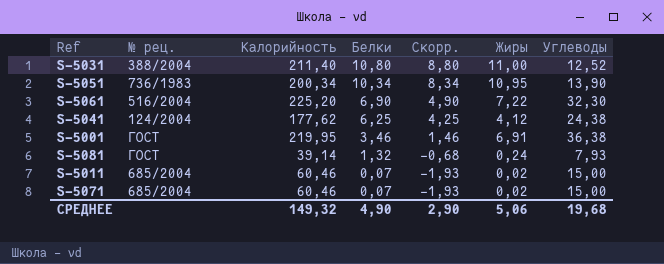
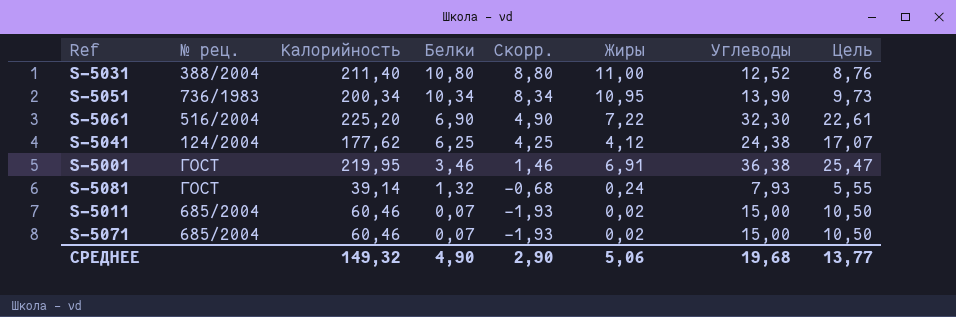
column Цель | formula: none -> [Углеводы] * 0,7

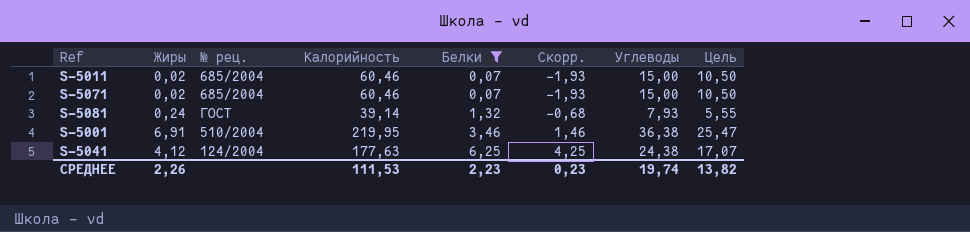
filter: none -> Белки <= 6,25
row order: Белки descending -> Белки ascending
column Жиры | position: 6 -> 2
S-5001 | № рец.: ГОСТ -> 510/2004
S-5041 | Калорийность: 177,62 -> 177,63
СРЕДНЕЕ | Жиры: 5,06 -> 2,26
СРЕДНЕЕ | Калорийность: 149,32 -> 111,53
СРЕДНЕЕ | Белки: 4,90 -> 2,23
СРЕДНЕЕ | Скорр.: 2,90 -> 0,23
СРЕДНЕЕ | Углеводы: 19,68 -> 19,74
СРЕДНЕЕ | Цель: 13,77 -> 13,82

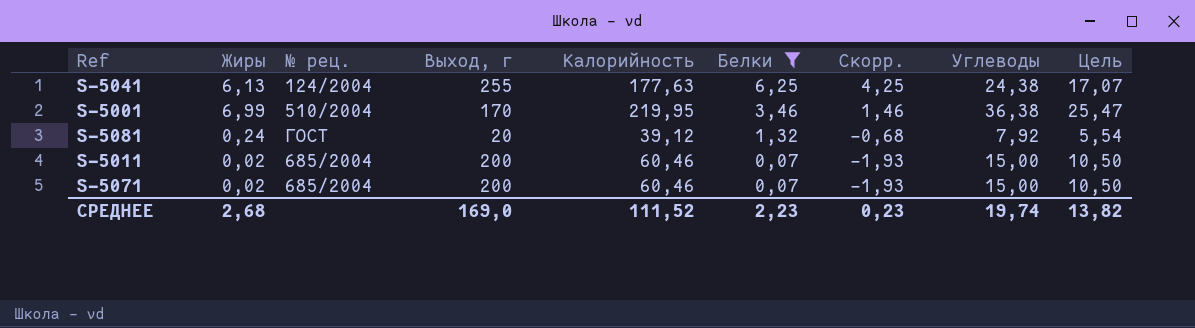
row order: Белки ascending -> Белки descending
column Выход, г | position: none -> 4
S-5041 | Жиры: 4,12 -> 6,13
S-5001 | Жиры: 6,91 -> 6,99
S-5081 | Калорийность: 39,14 -> 39,12
S-5081 | Углеводы: 7,93 -> 7,92
S-5081 | Цель: 5,55 -> 5,54
СРЕДНЕЕ | Жиры: 2,26 -> 2,68
СРЕДНЕЕ | Калорийность: 111,53 -> 111,52

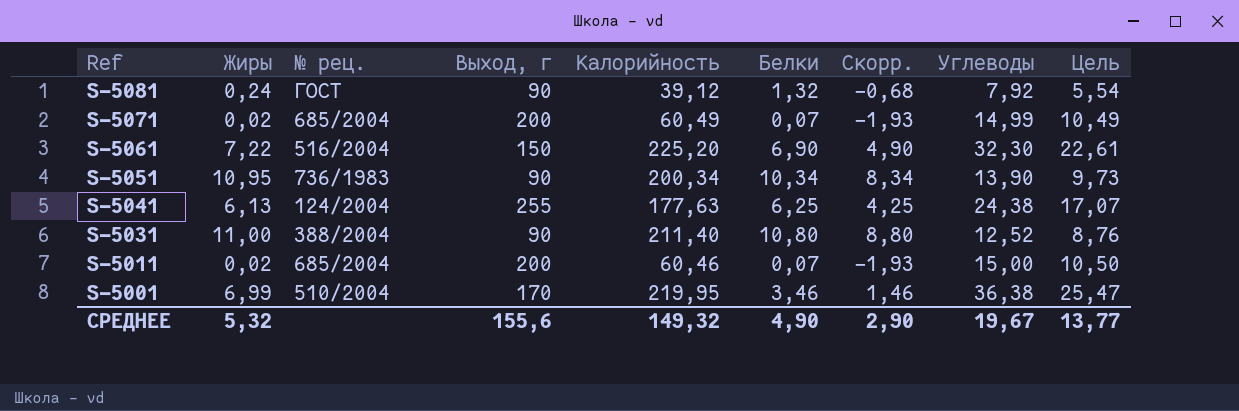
filter: Белки <= 6,25 -> none
row order: Белки descending -> Ref descending
S-5081 | Выход, г: 20 -> 90
S-5071 | Калорийность: 60,46 -> 60,49
S-5071 | Углеводы: 15,00 -> 14,99
S-5071 | Цель: 10,50 -> 10,49
СРЕДНЕЕ | Жиры: 2,68 -> 5,32
СРЕДНЕЕ | Выход, г: 169,0 -> 155,6
СРЕДНЕЕ | Калорийность: 111,52 -> 149,32
СРЕДНЕЕ | Белки: 2,23 -> 4,90
СРЕДНЕЕ | Скорр.: 0,23 -> 2,90
СРЕДНЕЕ | Углеводы: 19,74 -> 19,67
СРЕДНЕЕ | Цель: 13,82 -> 13,77

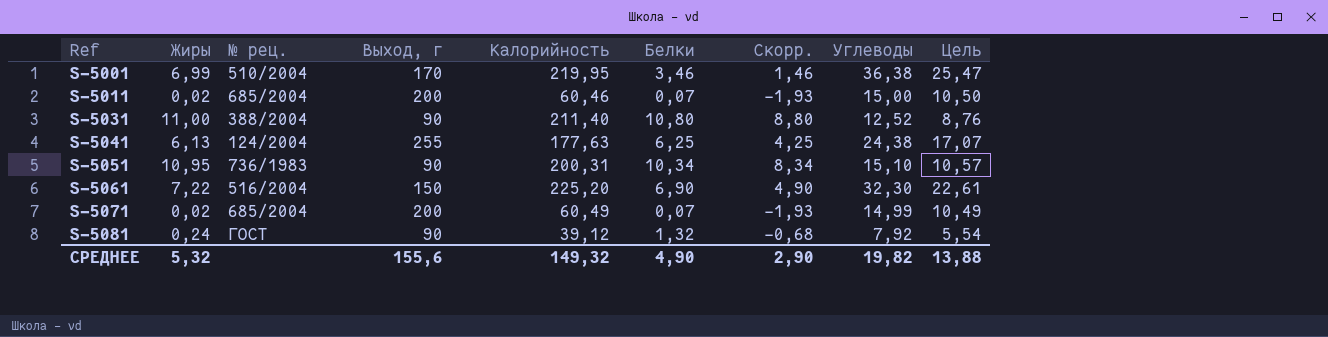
row order: Ref descending -> Ref ascending
S-5051 | Калорийность: 200,34 -> 200,31
S-5051 | Углеводы: 13,90 -> 15,10
S-5051 | Цель: 9,73 -> 10,57
СРЕДНЕЕ | Углеводы: 19,67 -> 19,82
СРЕДНЕЕ | Цель: 13,77 -> 13,88

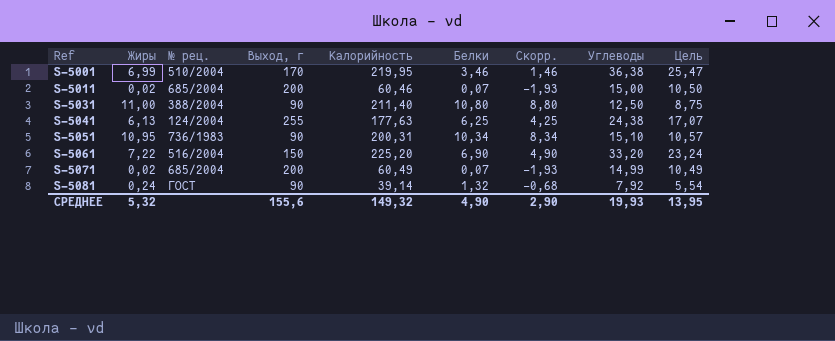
S-5031 | Углеводы: 12,52 -> 12,50
S-5031 | Цель: 8,76 -> 8,75
S-5061 | Углеводы: 32,30 -> 33,20
S-5061 | Цель: 22,61 -> 23,24
S-5081 | Калорийность: 39,12 -> 39,14
СРЕДНЕЕ | Углеводы: 19,82 -> 19,93
СРЕДНЕЕ | Цель: 13,88 -> 13,95

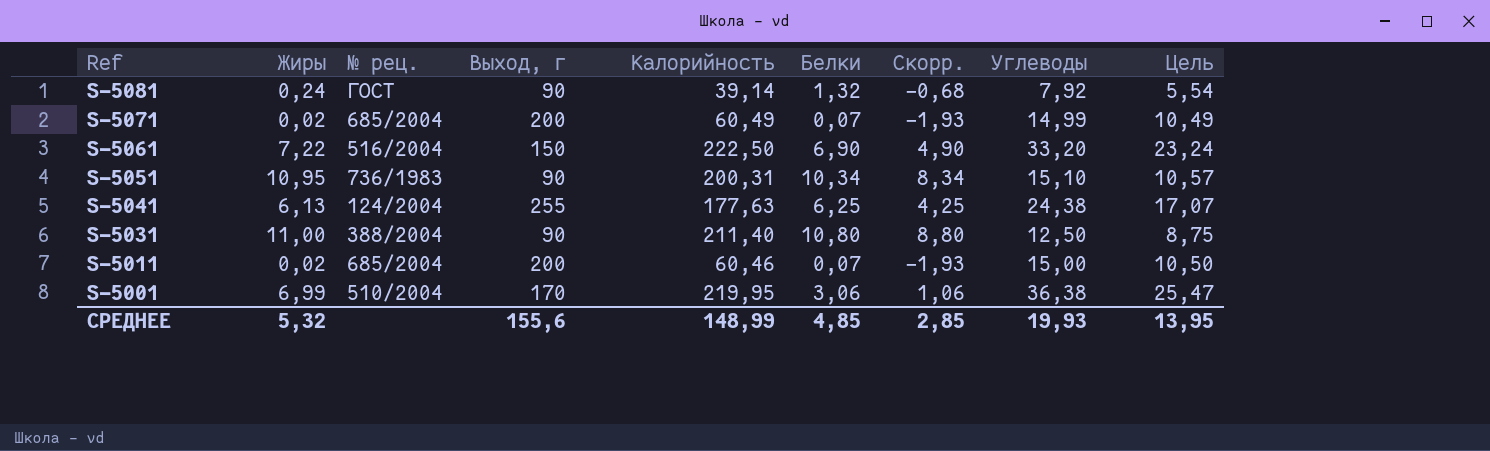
row order: Ref ascending -> Ref descending
S-5061 | Калорийность: 225,20 -> 222,50
S-5001 | Белки: 3,46 -> 3,06
S-5001 | Скорр.: 1,46 -> 1,06
СРЕДНЕЕ | Калорийность: 149,32 -> 148,99
СРЕДНЕЕ | Белки: 4,90 -> 4,85
СРЕДНЕЕ | Скорр.: 2,90 -> 2,85

